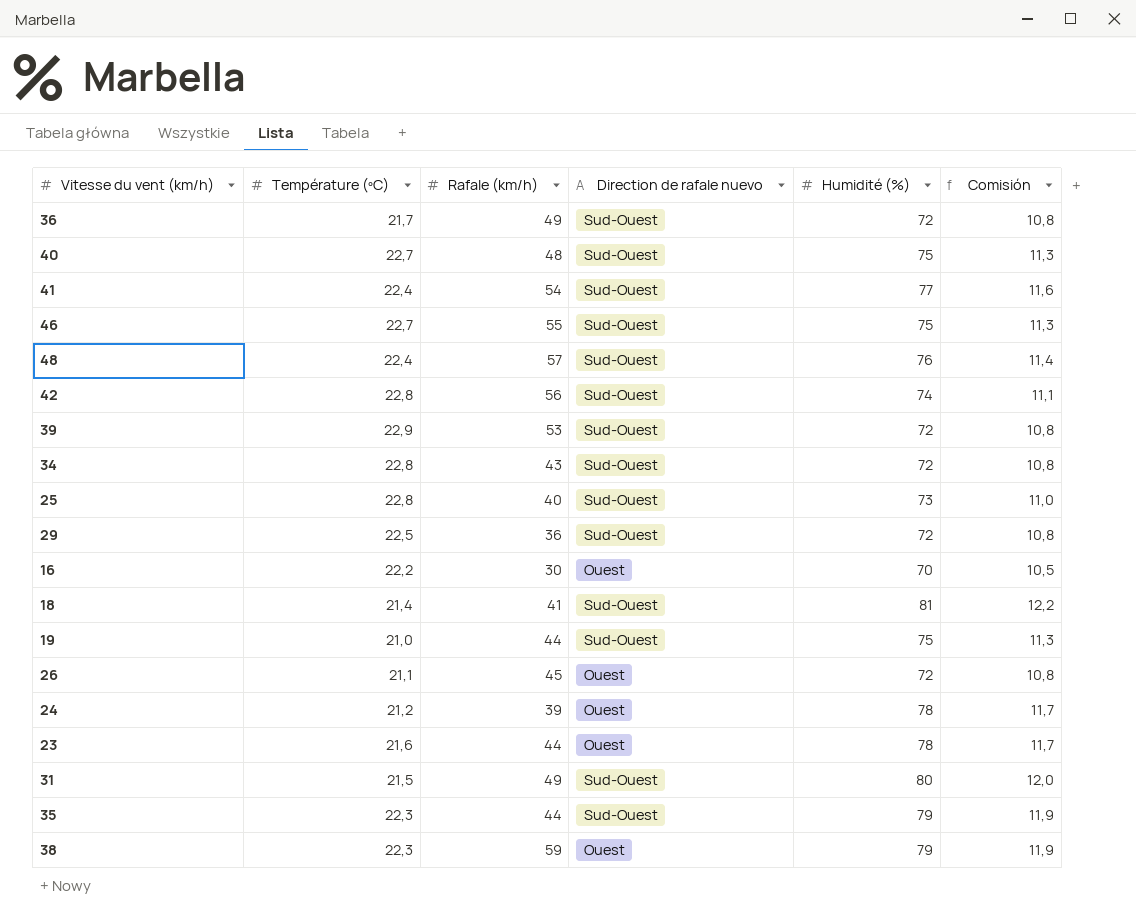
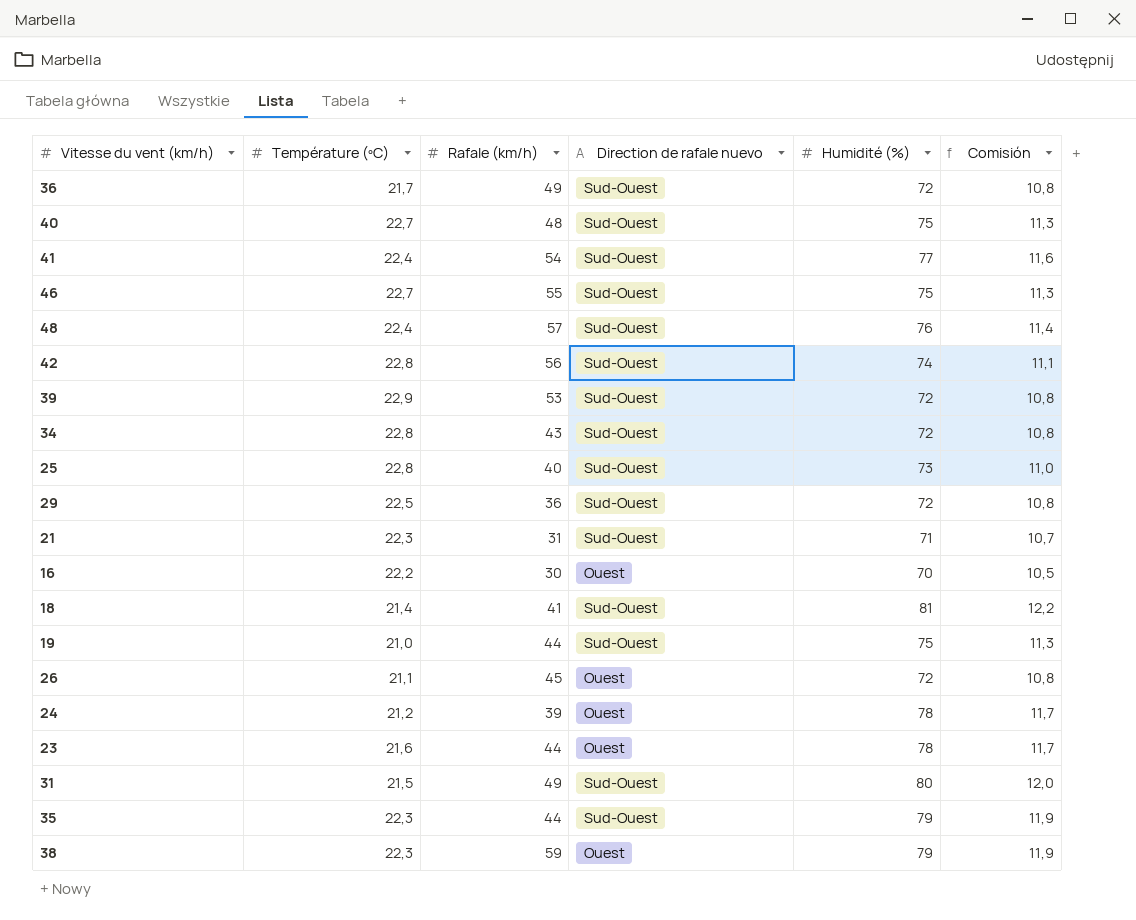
row 21: none -> 22,3 | 31 | Sud-Ouest | 71 | 10,7

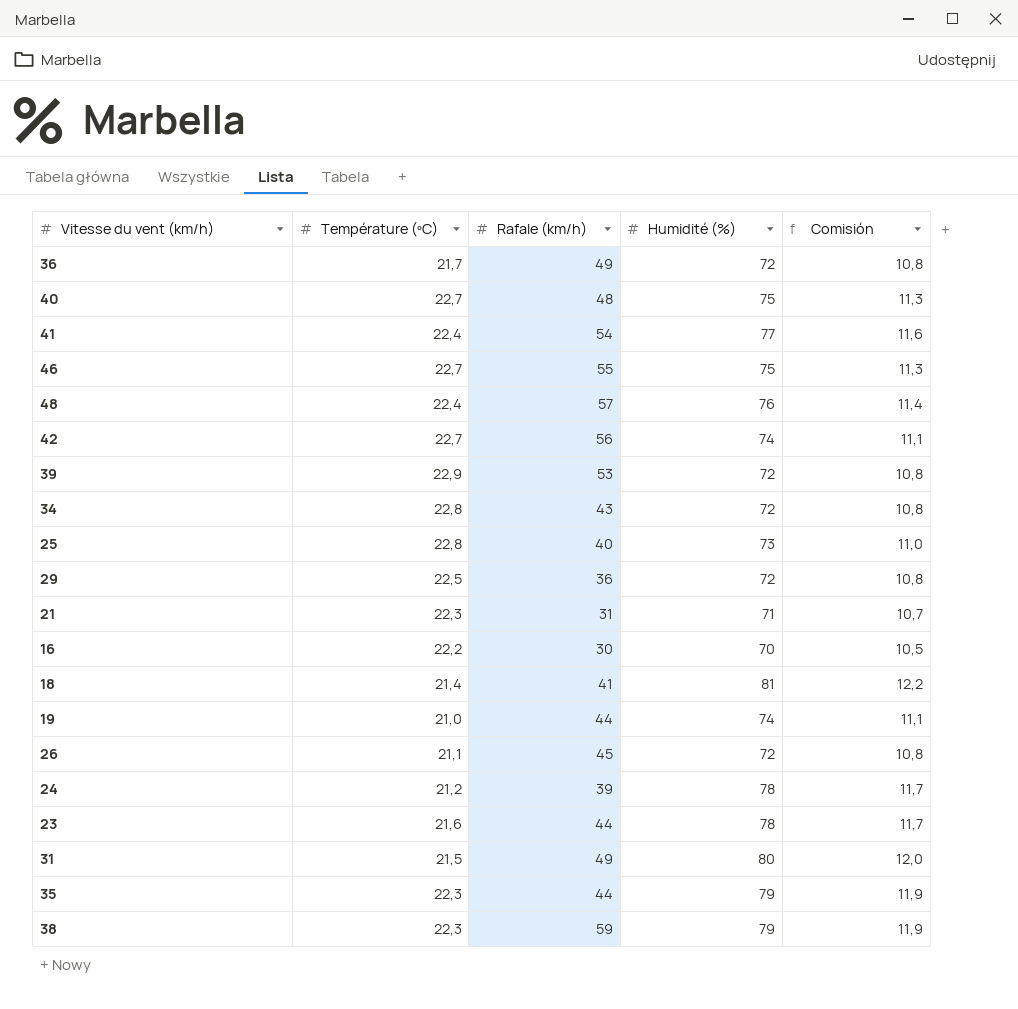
column Direction de rafale nuevo | position: 4 -> none
42 | Température (ºC): 22,8 -> 22,7
19 | Humidité (%): 75 -> 74
19 | Comisión: 11,3 -> 11,1

